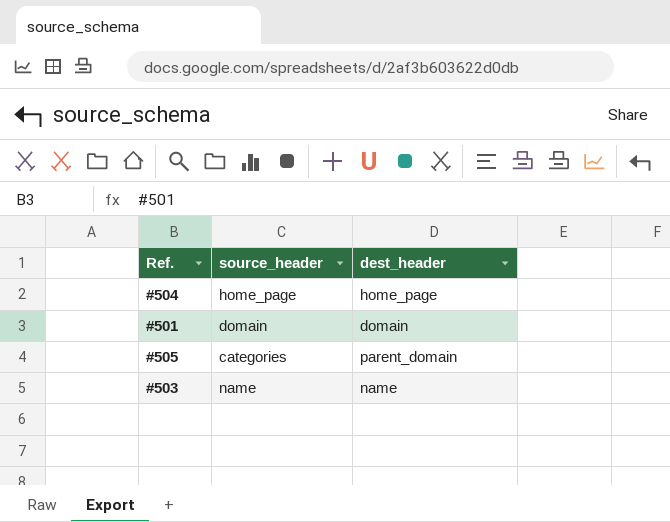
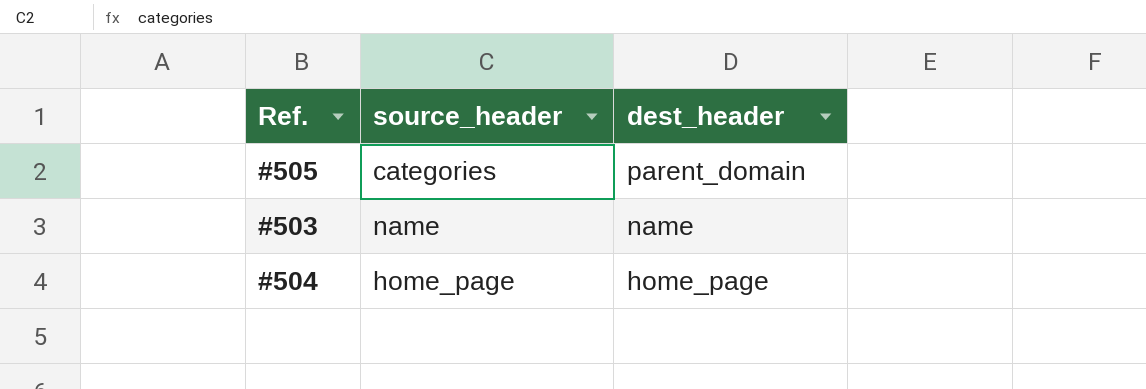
row order: none -> dest_header descending
row #501: domain | domain -> none

